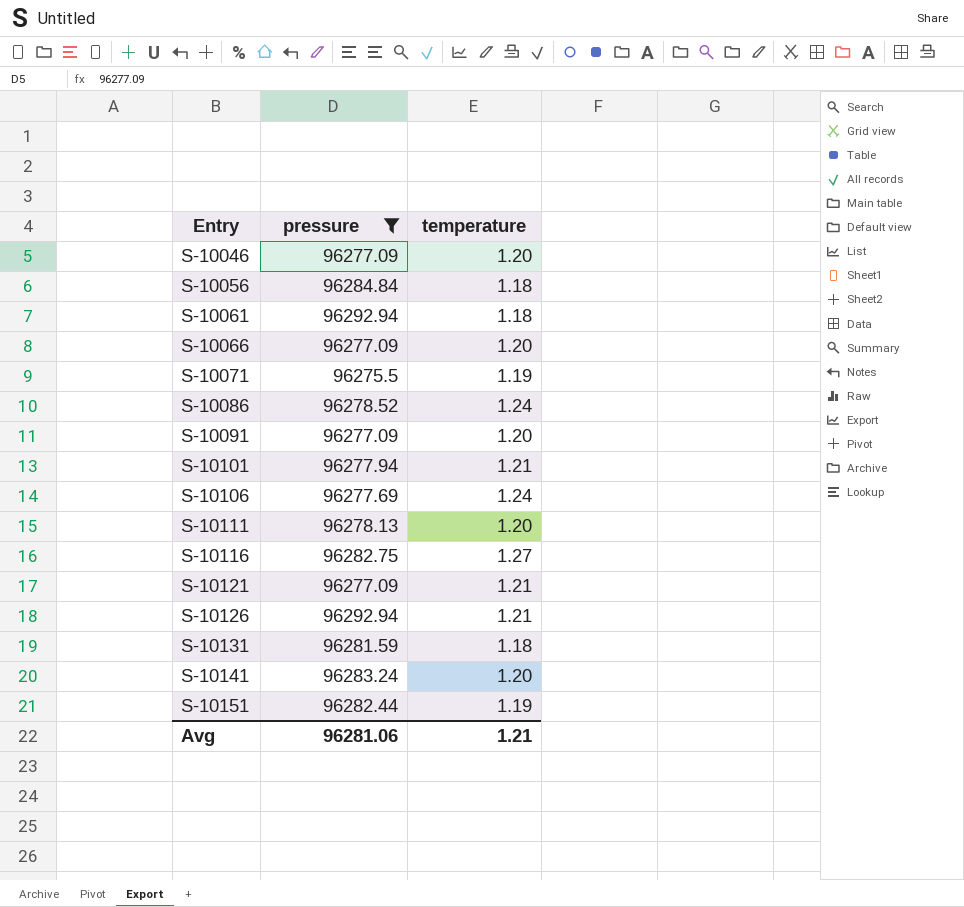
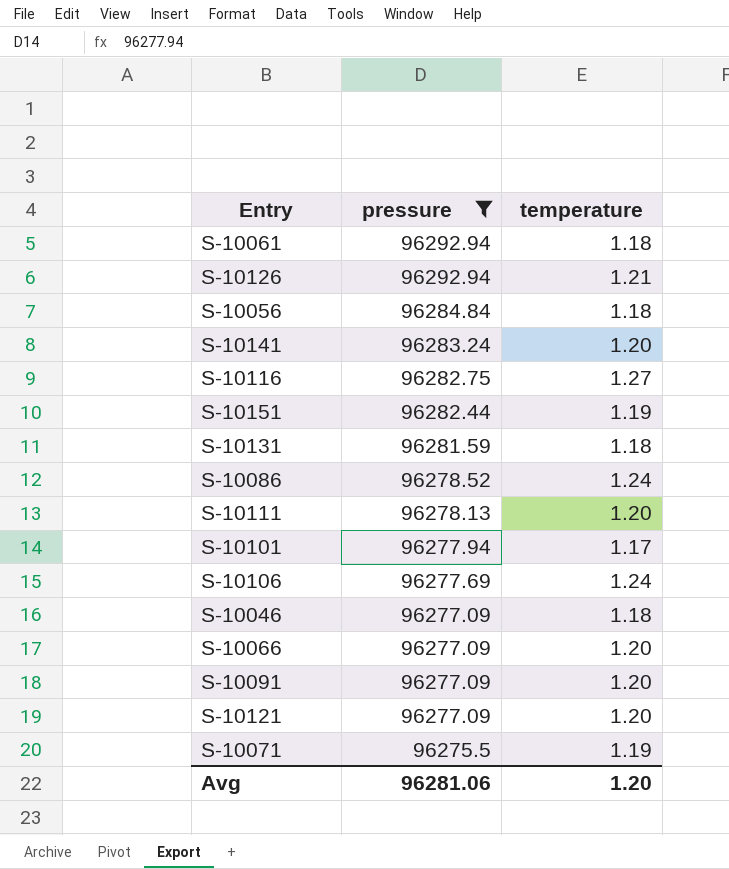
row order: Entry ascending -> pressure descending
S-10101 | temperature: 1.21 -> 1.17
S-10046 | temperature: 1.20 -> 1.18
S-10121 | temperature: 1.21 -> 1.20
Avg | temperature: 1.21 -> 1.20

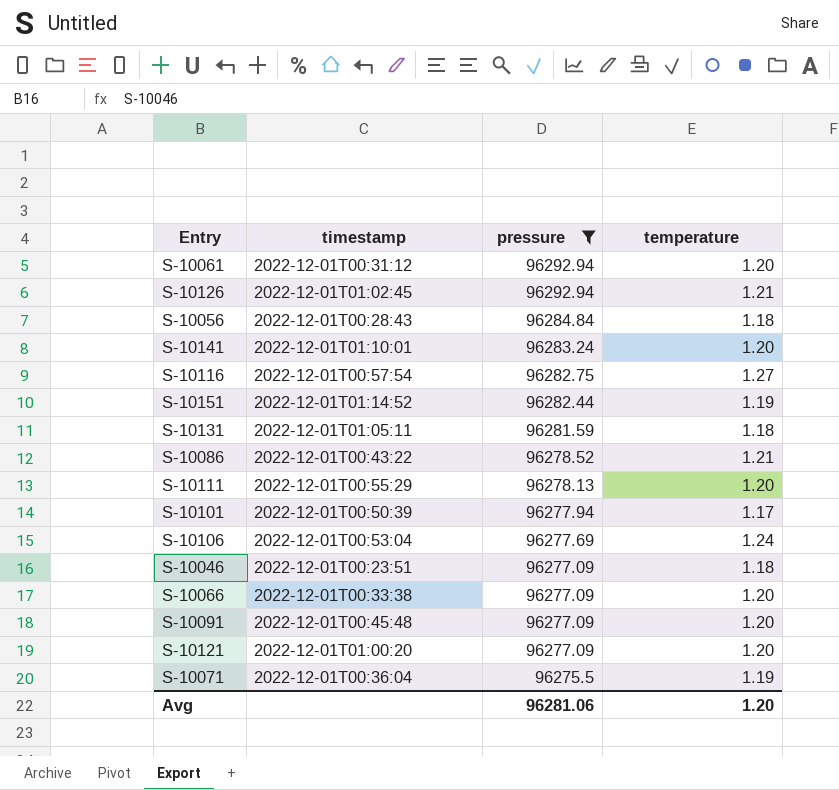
column timestamp | position: none -> 2
S-10061 | temperature: 1.18 -> 1.20
S-10086 | temperature: 1.24 -> 1.21

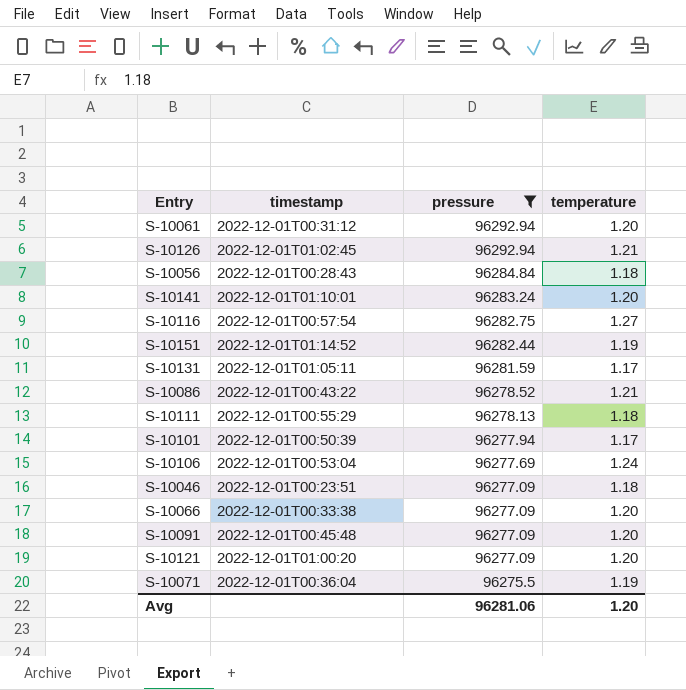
S-10131 | temperature: 1.18 -> 1.17
S-10111 | temperature: 1.20 -> 1.18

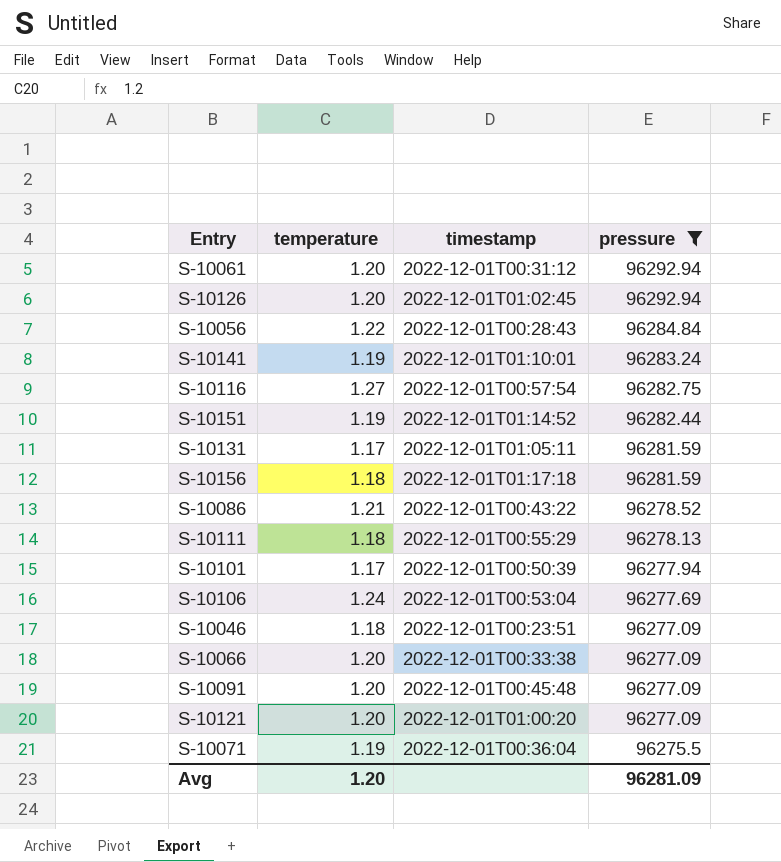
column temperature | position: 4 -> 2
S-10126 | temperature: 1.21 -> 1.20
S-10056 | temperature: 1.18 -> 1.22
S-10141 | temperature: 1.20 -> 1.19
row S-10156: none -> 1.18 | 2022-12-01T01:17:18 | 96281.59
Avg | pressure: 96281.06 -> 96281.09

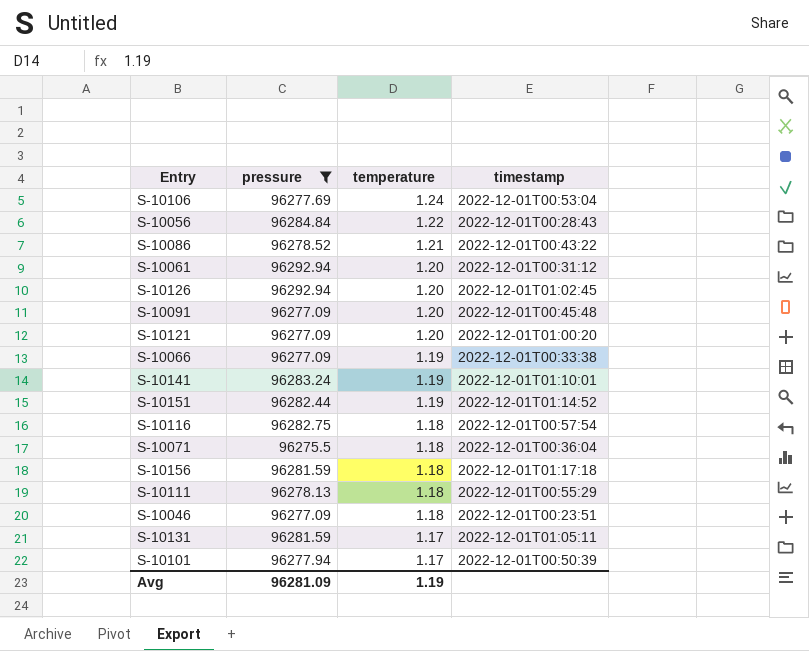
row order: pressure descending -> temperature descending
column pressure | position: 4 -> 2
S-10066 | temperature: 1.20 -> 1.19
S-10116 | temperature: 1.27 -> 1.18
S-10071 | temperature: 1.19 -> 1.18
Avg | temperature: 1.20 -> 1.19

